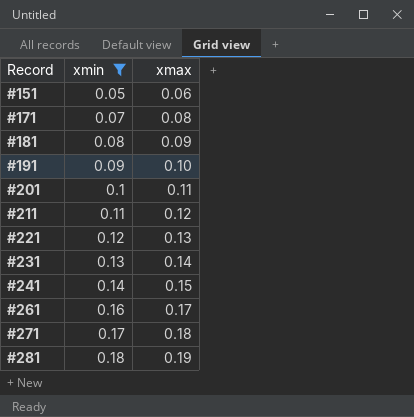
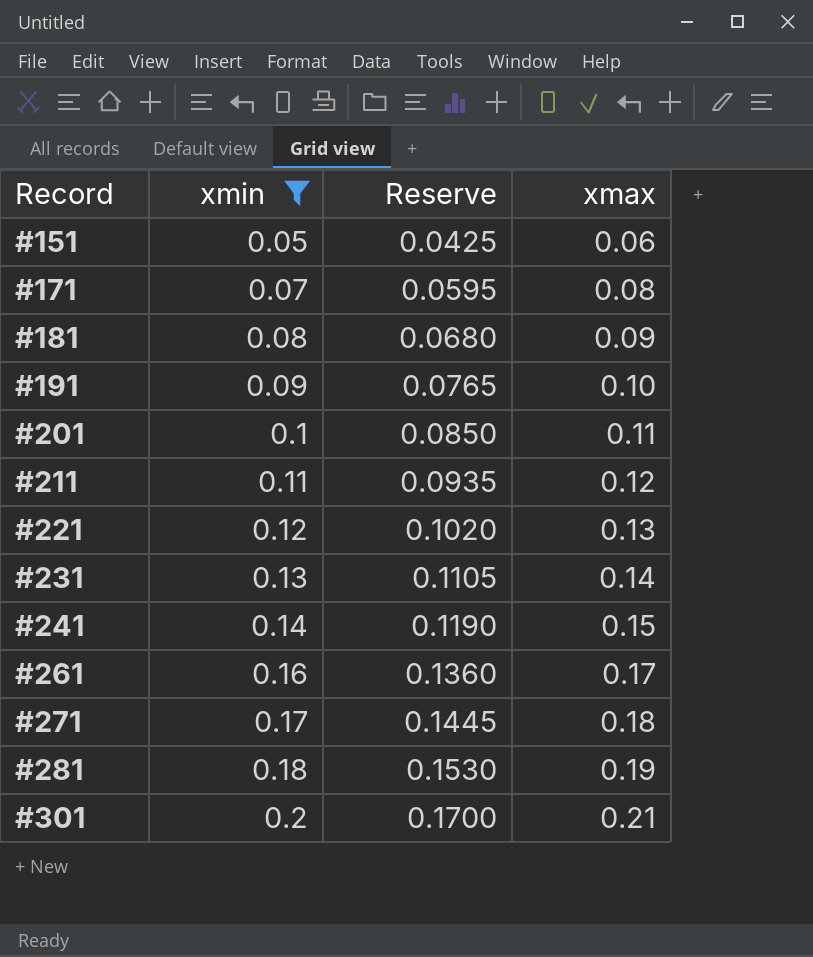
column Reserve | formula: none -> [xmin] * 0.85
row #301: none -> 0.2 | 0.1700 | 0.21

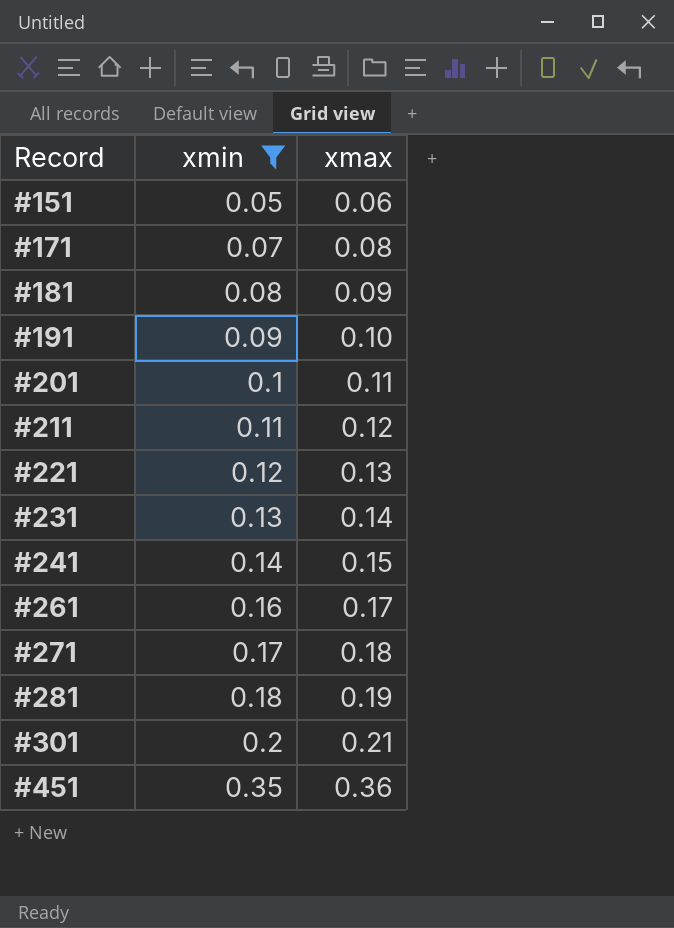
column Reserve | formula: [xmin] * 0.85 -> none
row #451: none -> 0.35 | 0.36

